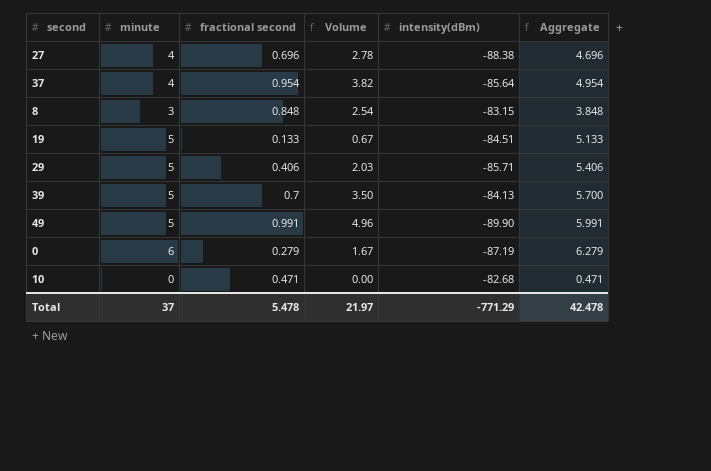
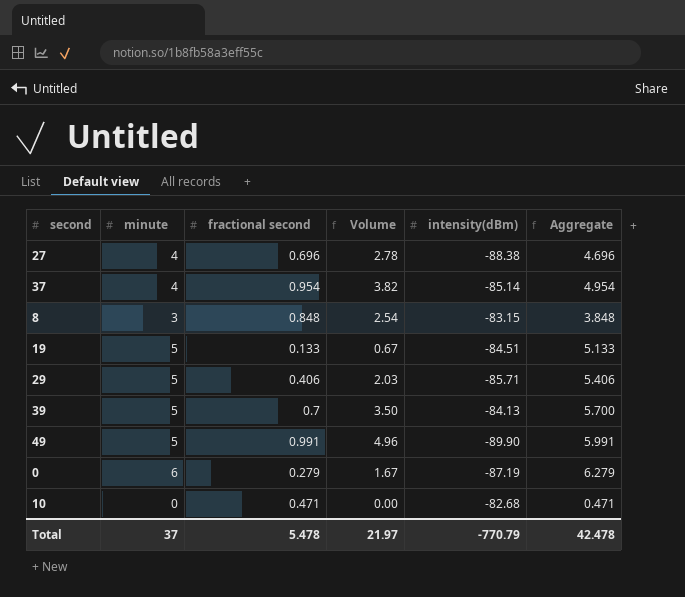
37 | intensity(dBm): -85.64 -> -85.14
Total | intensity(dBm): -771.29 -> -770.79

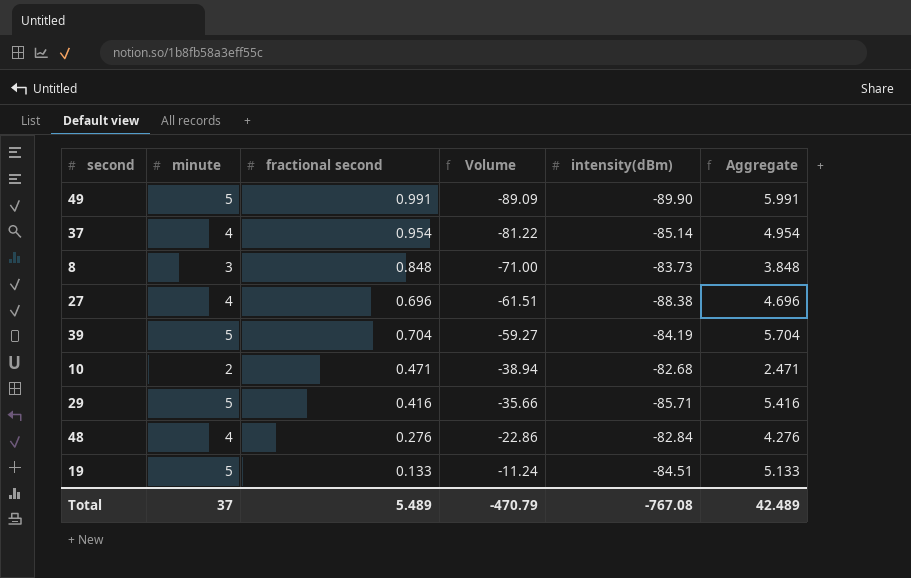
row order: none -> Volume ascending
column Volume | formula: [minute] * [fractional second] -> [fractional second] * [intensity(dBm)]
row 0: 6 | 0.279 | 1.67 | -87.19 | 6.279 -> none
8 | intensity(dBm): -83.15 -> -83.73
39 | fractional second: 0.7 -> 0.704
39 | intensity(dBm): -84.13 -> -84.19
39 | Aggregate: 5.700 -> 5.704
10 | minute: 0 -> 2
10 | Aggregate: 0.471 -> 2.471
29 | fractional second: 0.406 -> 0.416
29 | Aggregate: 5.406 -> 5.416
row 48: none -> 4 | 0.276 | -22.86 | -82.84 | 4.276
Total | fractional second: 5.478 -> 5.489
Total | Volume: 21.97 -> -470.79
Total | intensity(dBm): -770.79 -> -767.08
Total | Aggregate: 42.478 -> 42.489

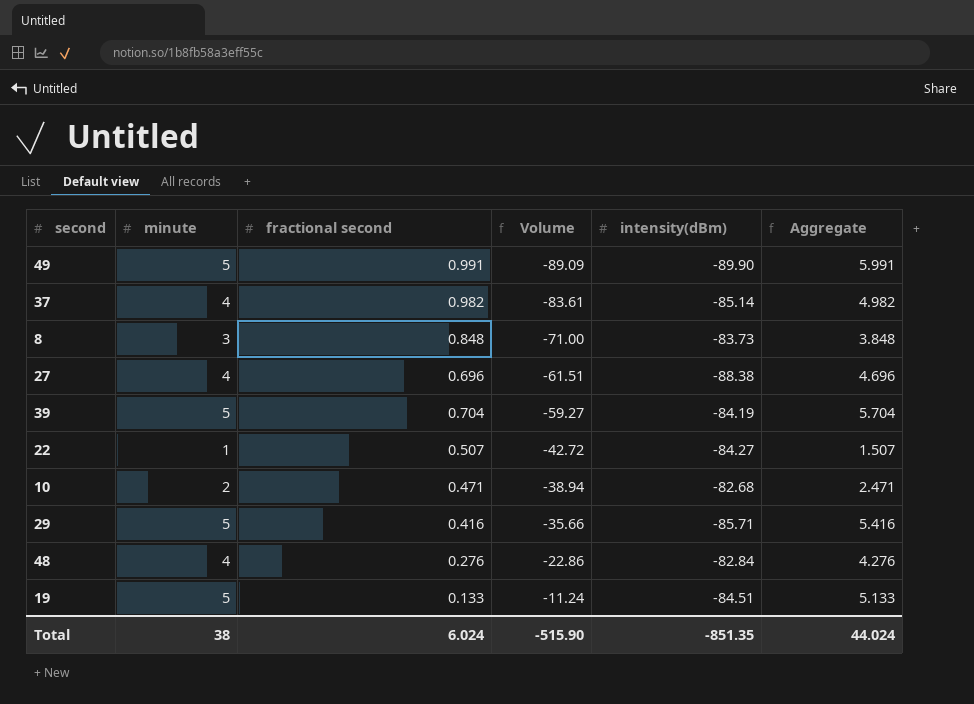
37 | fractional second: 0.954 -> 0.982
37 | Volume: -81.22 -> -83.61
37 | Aggregate: 4.954 -> 4.982
row 22: none -> 1 | 0.507 | -42.72 | -84.27 | 1.507
Total | minute: 37 -> 38
Total | fractional second: 5.489 -> 6.024
Total | Volume: -470.79 -> -515.90
Total | intensity(dBm): -767.08 -> -851.35
Total | Aggregate: 42.489 -> 44.024

